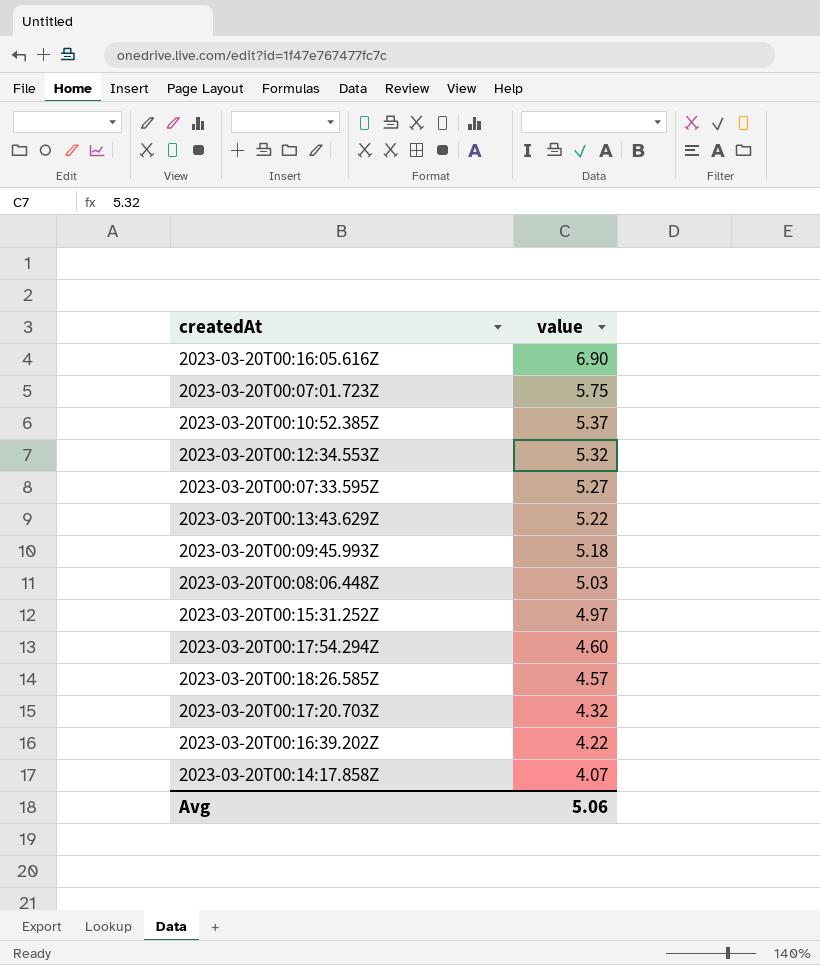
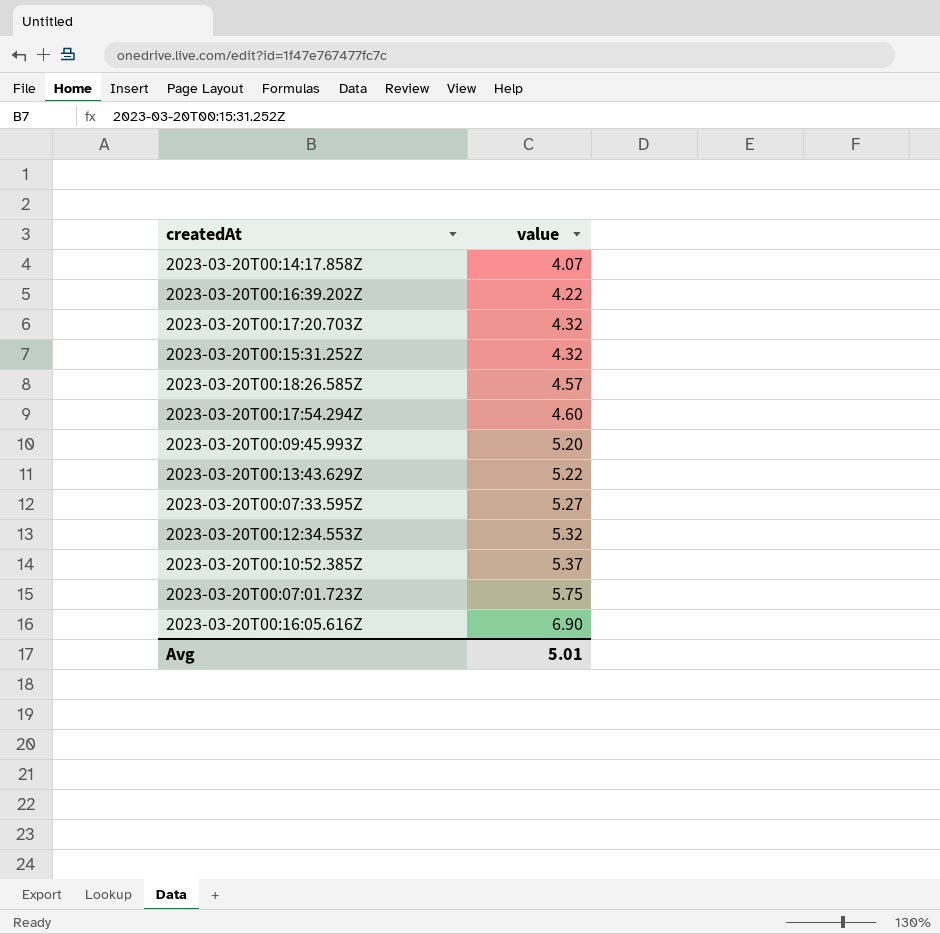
row order: value descending -> value ascending
row 2023-03-20T00:08:06.448Z: 5.03 -> none
2023-03-20T00:15:31.252Z | value: 4.97 -> 4.32
2023-03-20T00:09:45.993Z | value: 5.18 -> 5.20
Avg | value: 5.06 -> 5.01

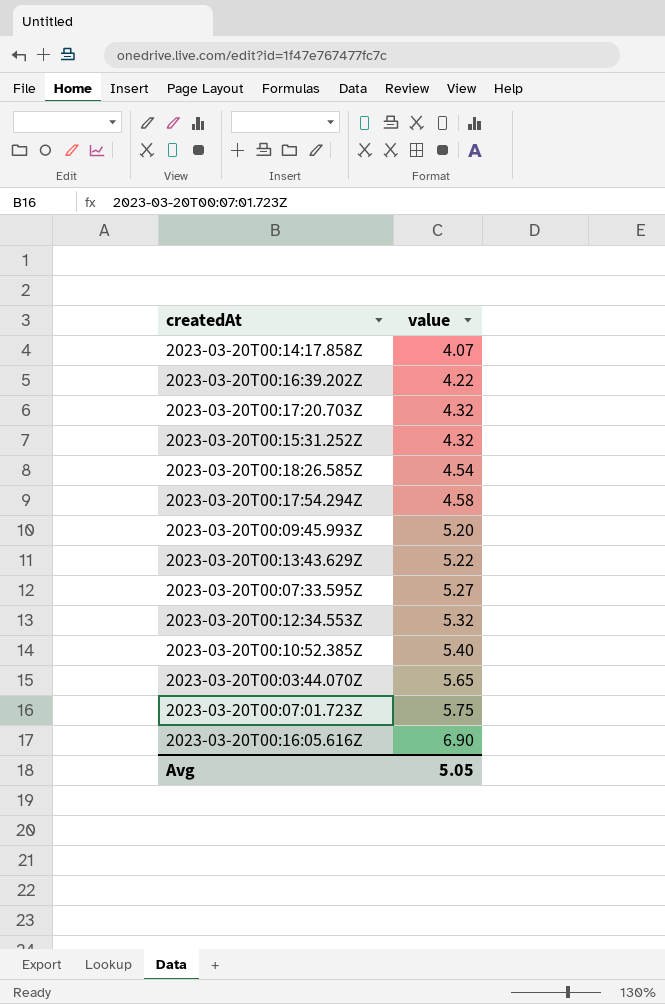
2023-03-20T00:18:26.585Z | value: 4.57 -> 4.54
2023-03-20T00:17:54.294Z | value: 4.60 -> 4.58
2023-03-20T00:10:52.385Z | value: 5.37 -> 5.40
row 2023-03-20T00:03:44.070Z: none -> 5.65
Avg | value: 5.01 -> 5.05

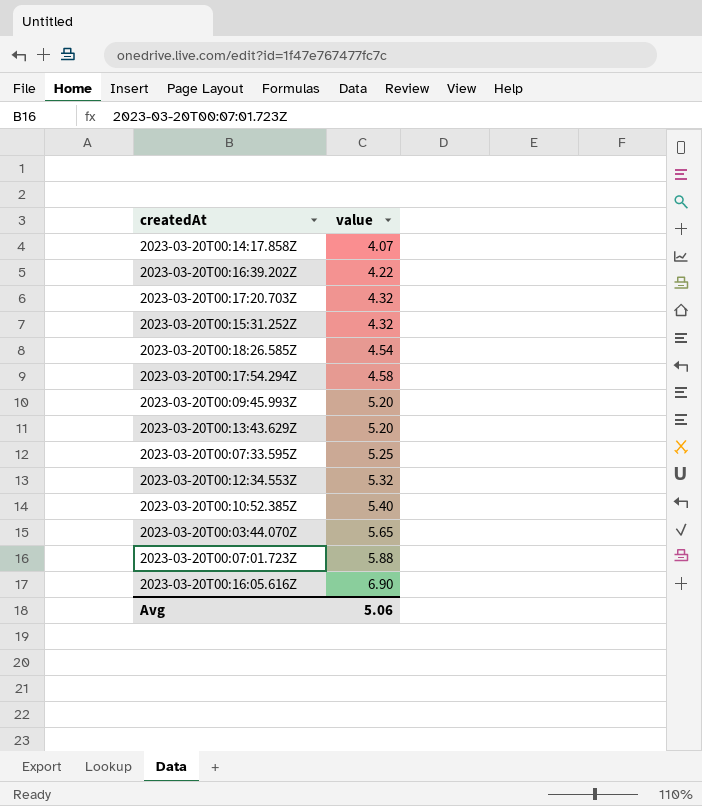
2023-03-20T00:13:43.629Z | value: 5.22 -> 5.20
2023-03-20T00:07:33.595Z | value: 5.27 -> 5.25
2023-03-20T00:07:01.723Z | value: 5.75 -> 5.88
Avg | value: 5.05 -> 5.06

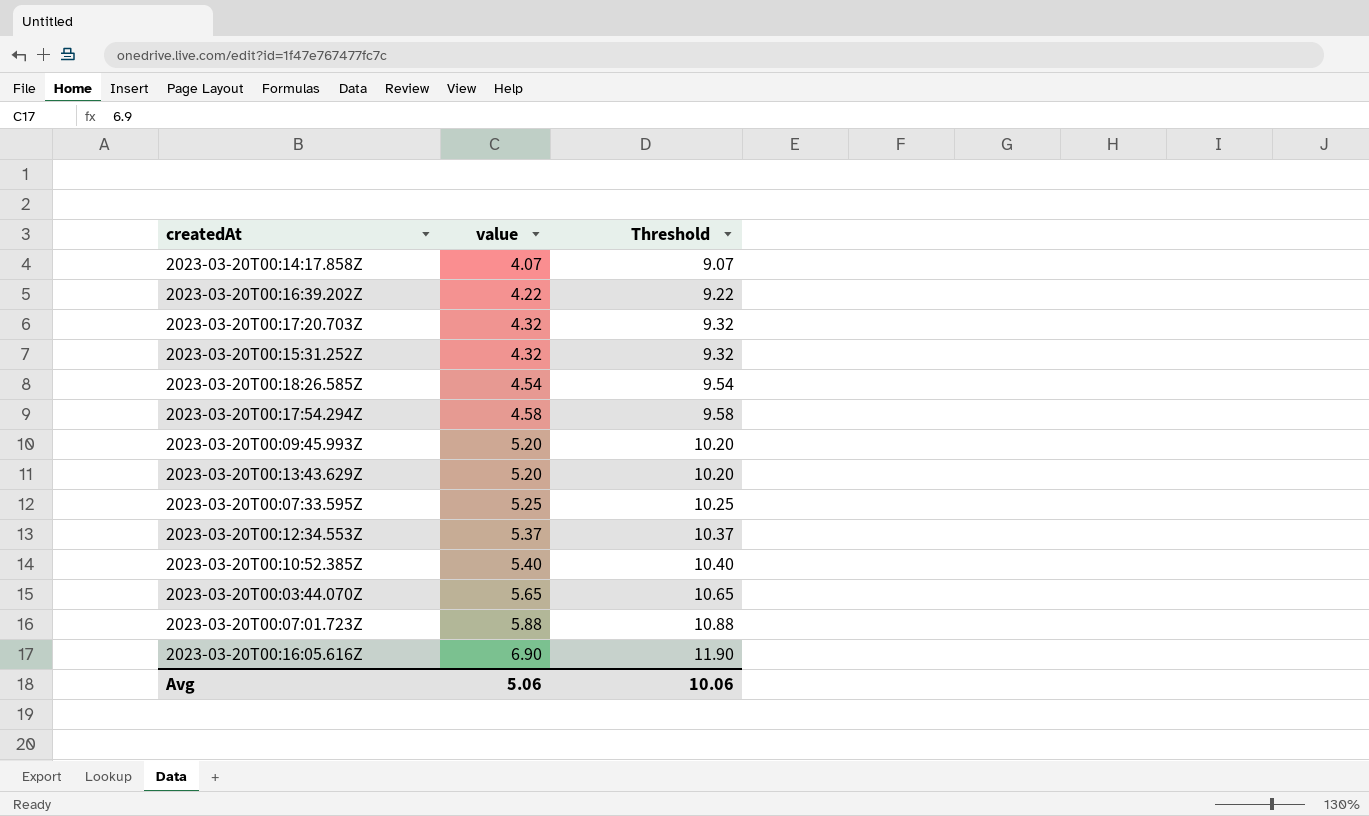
column Threshold | formula: none -> [value] + 5
2023-03-20T00:12:34.553Z | value: 5.32 -> 5.37

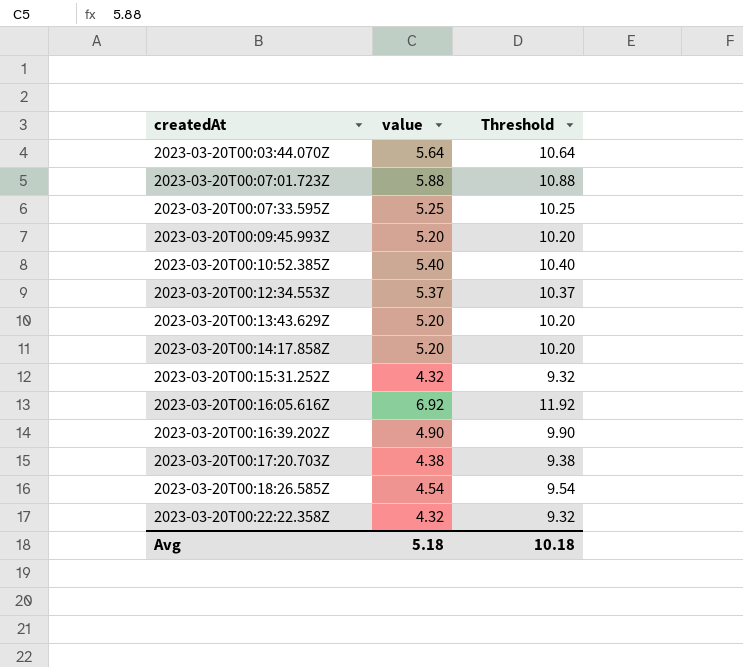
row order: value ascending -> createdAt ascending
row 2023-03-20T00:17:54.294Z: 4.58 | 9.58 -> none
2023-03-20T00:03:44.070Z | value: 5.65 -> 5.64
2023-03-20T00:03:44.070Z | Threshold: 10.65 -> 10.64
2023-03-20T00:14:17.858Z | value: 4.07 -> 5.20
2023-03-20T00:14:17.858Z | Threshold: 9.07 -> 10.20
2023-03-20T00:16:05.616Z | value: 6.90 -> 6.92
2023-03-20T00:16:05.616Z | Threshold: 11.90 -> 11.92
2023-03-20T00:16:39.202Z | value: 4.22 -> 4.90
2023-03-20T00:16:39.202Z | Threshold: 9.22 -> 9.90
2023-03-20T00:17:20.703Z | value: 4.32 -> 4.38
2023-03-20T00:17:20.703Z | Threshold: 9.32 -> 9.38
row 2023-03-20T00:22:22.358Z: none -> 4.32 | 9.32
Avg | value: 5.06 -> 5.18
Avg | Threshold: 10.06 -> 10.18

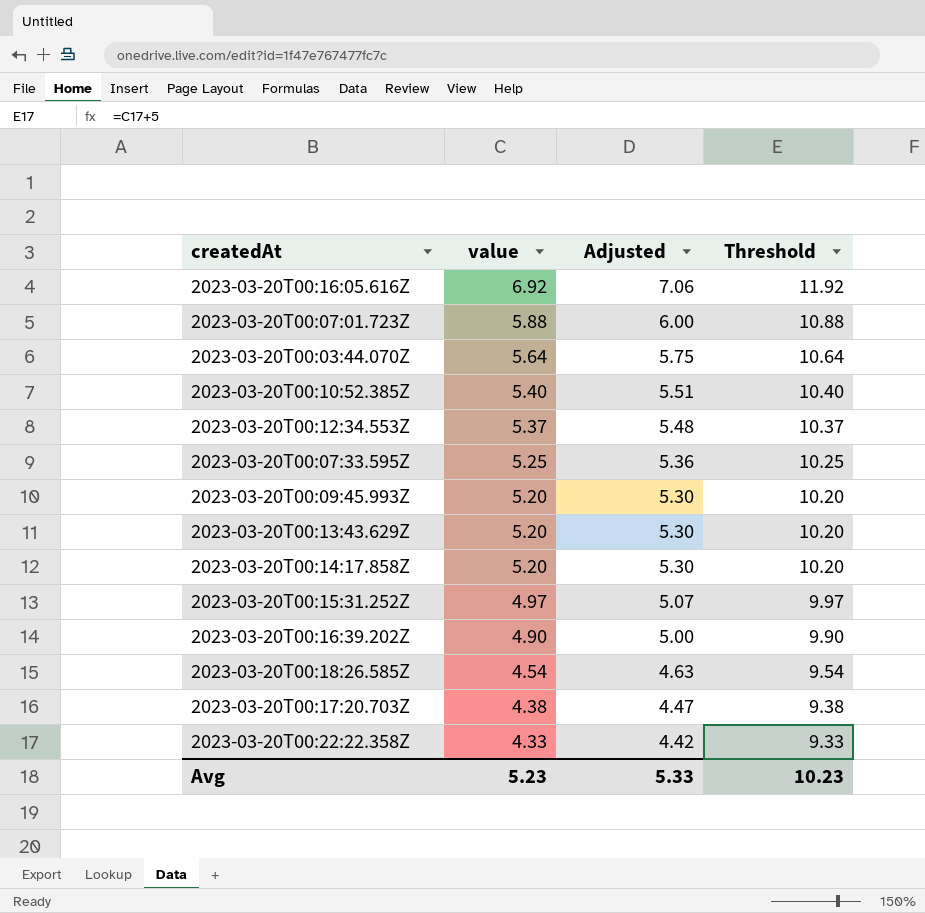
row order: createdAt ascending -> value descending
column Adjusted | formula: none -> [value] * 1.02
2023-03-20T00:15:31.252Z | value: 4.32 -> 4.97
2023-03-20T00:15:31.252Z | Threshold: 9.32 -> 9.97
2023-03-20T00:22:22.358Z | value: 4.32 -> 4.33
2023-03-20T00:22:22.358Z | Threshold: 9.32 -> 9.33
Avg | value: 5.18 -> 5.23
Avg | Threshold: 10.18 -> 10.23

